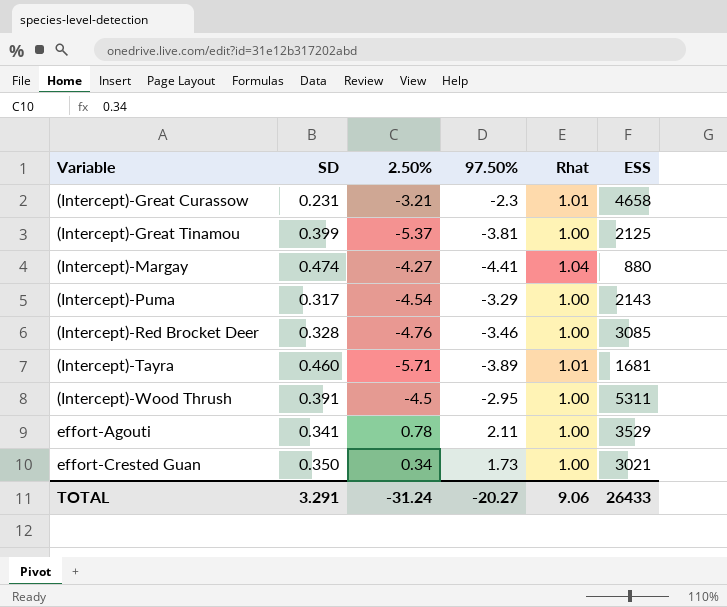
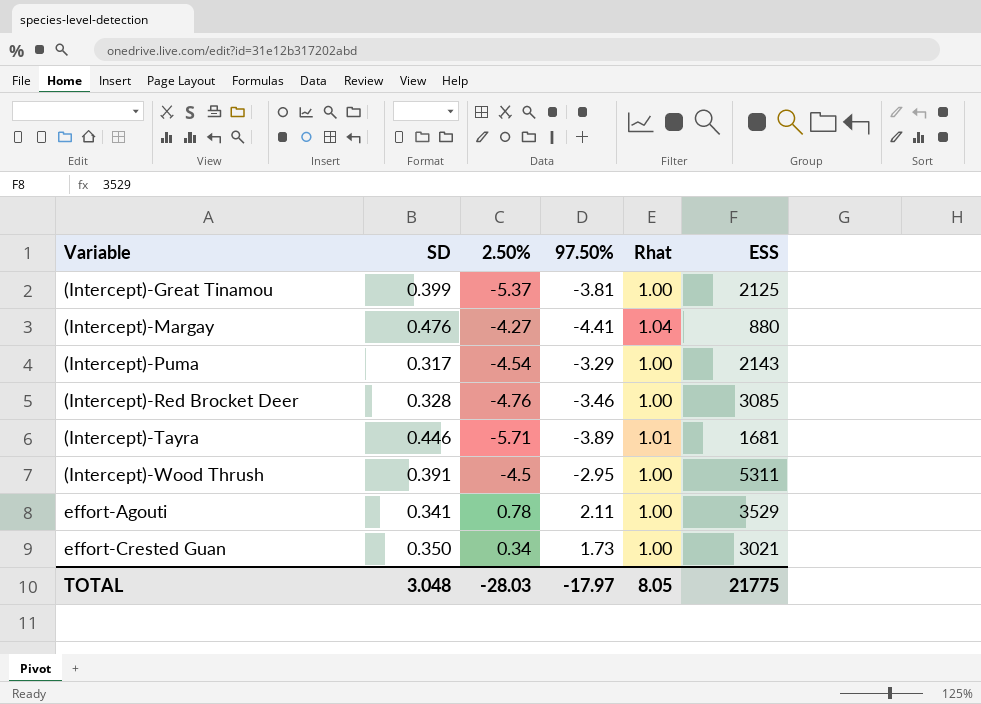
row (Intercept)-Great Curassow: 0.231 | -3.21 | -2.3 | 1.01 | 4658 -> none
(Intercept)-Margay | SD: 0.474 -> 0.476
(Intercept)-Tayra | SD: 0.460 -> 0.446
TOTAL | SD: 3.291 -> 3.048
TOTAL | 2.50%: -31.24 -> -28.03
TOTAL | 97.50%: -20.27 -> -17.97
TOTAL | Rhat: 9.06 -> 8.05
TOTAL | ESS: 26433 -> 21775

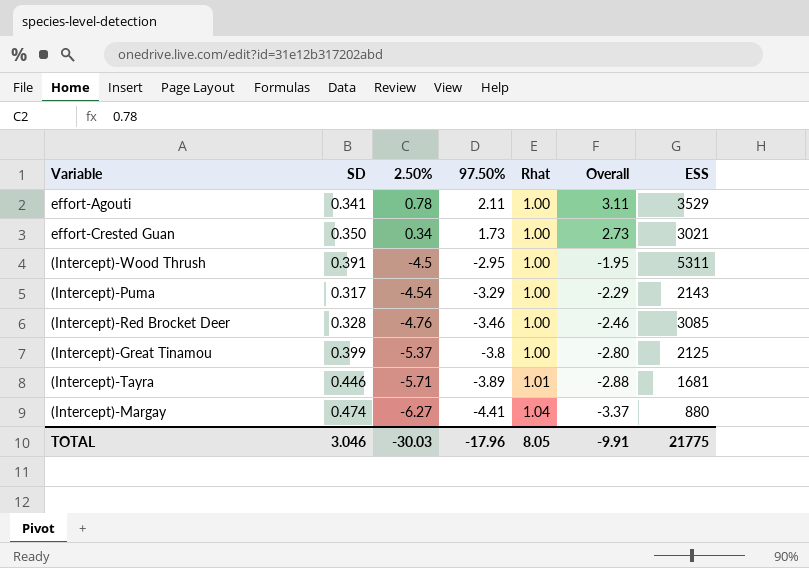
row order: Variable ascending -> 2.50% descending
column Overall | formula: none -> [97.50%] + [Rhat]
(Intercept)-Great Tinamou | 97.50%: -3.81 -> -3.8
(Intercept)-Margay | SD: 0.476 -> 0.474
(Intercept)-Margay | 2.50%: -4.27 -> -6.27
TOTAL | SD: 3.048 -> 3.046
TOTAL | 2.50%: -28.03 -> -30.03
TOTAL | 97.50%: -17.97 -> -17.96

